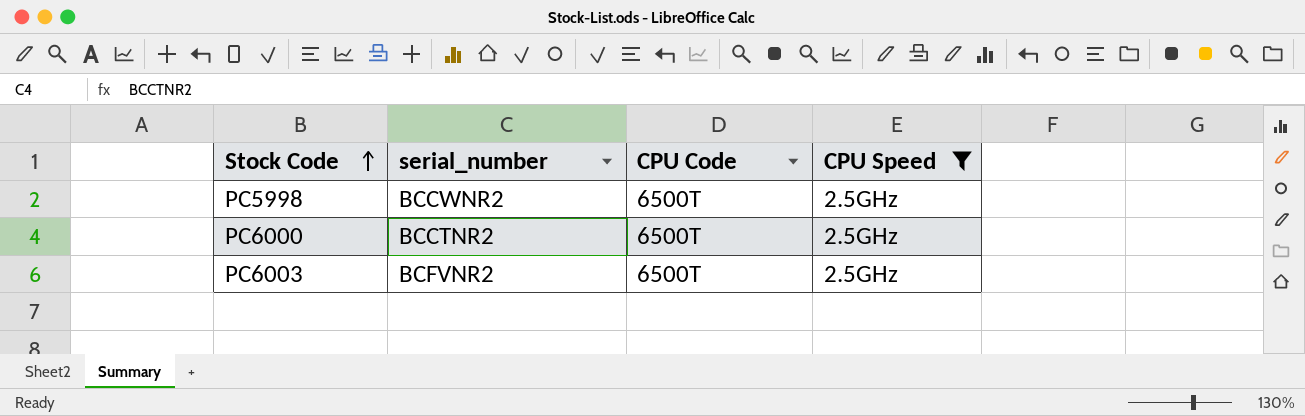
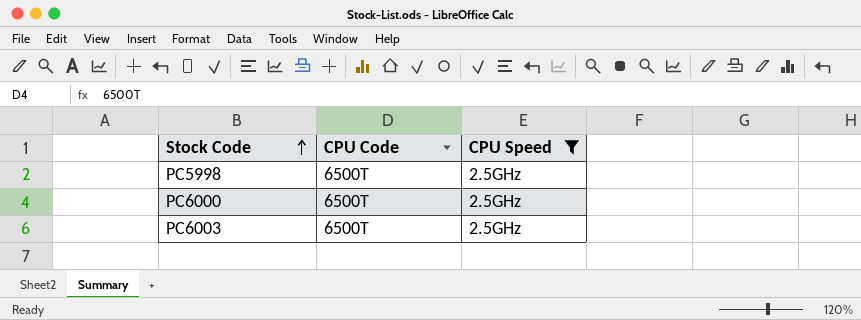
column serial_number | position: 2 -> none

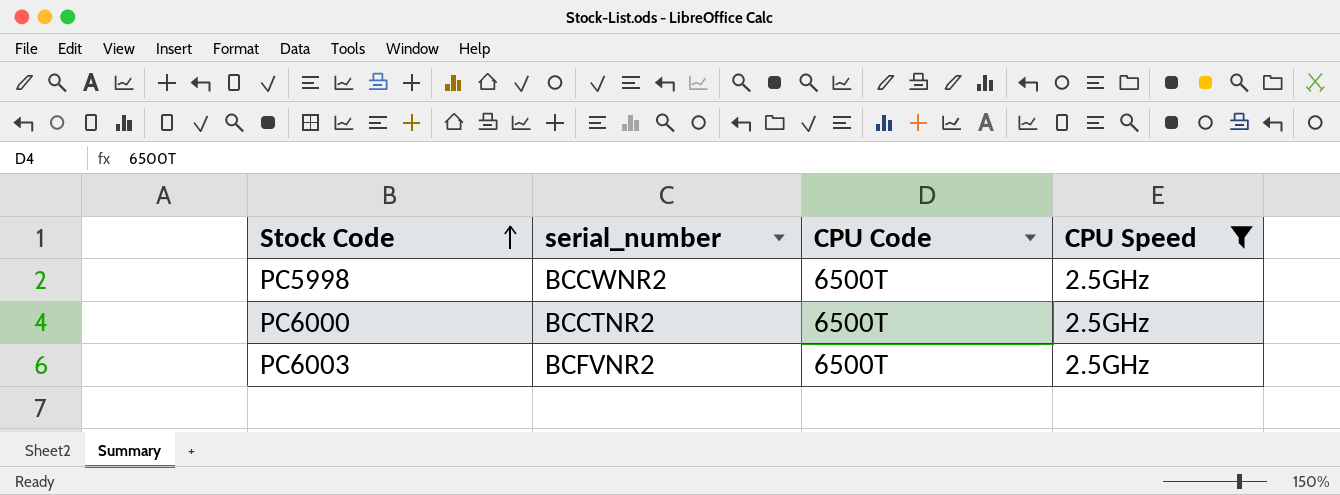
column serial_number | position: none -> 2

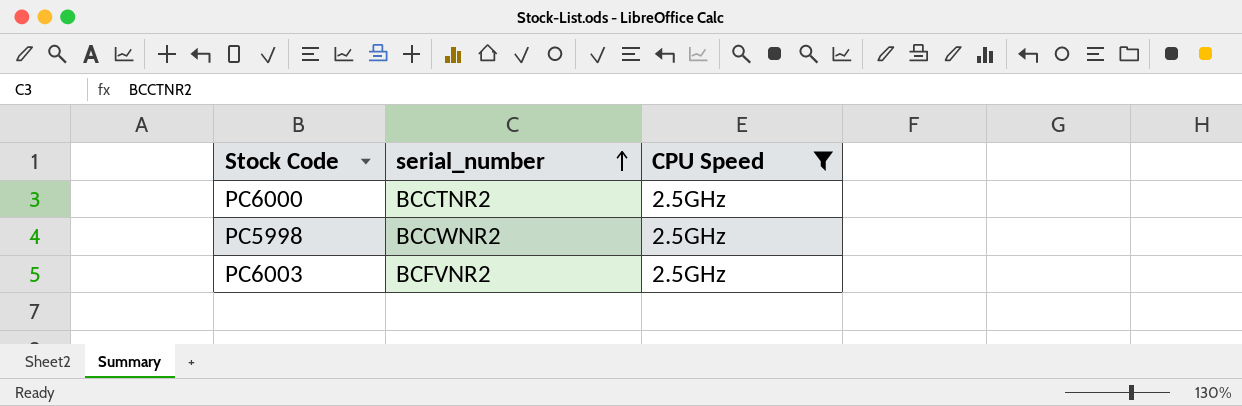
row order: Stock Code ascending -> serial_number ascending
column CPU Code | position: 3 -> none

